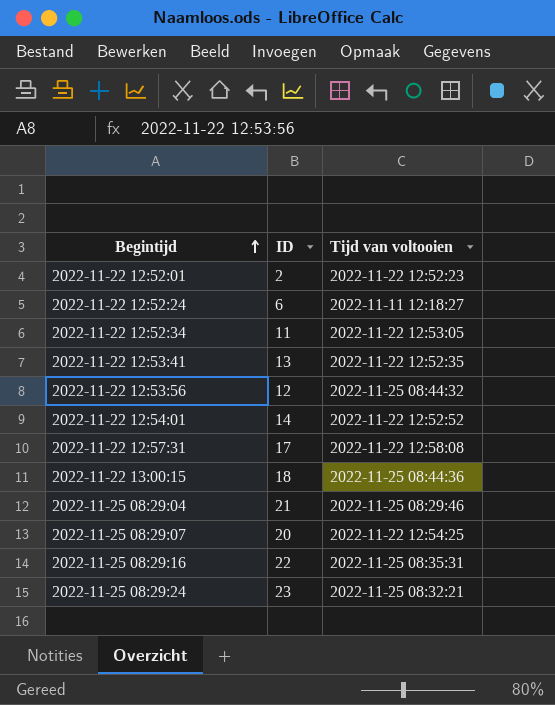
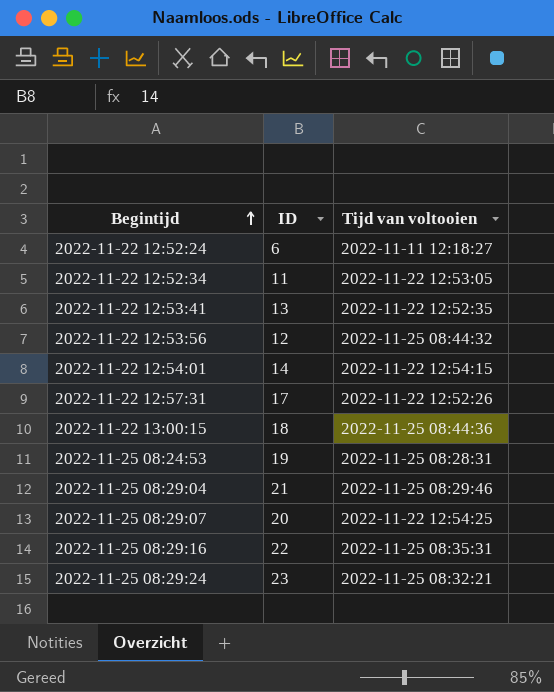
row 2022-11-22 12:52:01: 2 | 2022-11-22 12:52:23 -> none
2022-11-22 12:54:01 | Tijd van voltooien: 2022-11-22 12:52:52 -> 2022-11-22 12:54:15
2022-11-22 12:57:31 | Tijd van voltooien: 2022-11-22 12:58:08 -> 2022-11-22 12:52:26
row 2022-11-25 08:24:53: none -> 19 | 2022-11-25 08:28:31

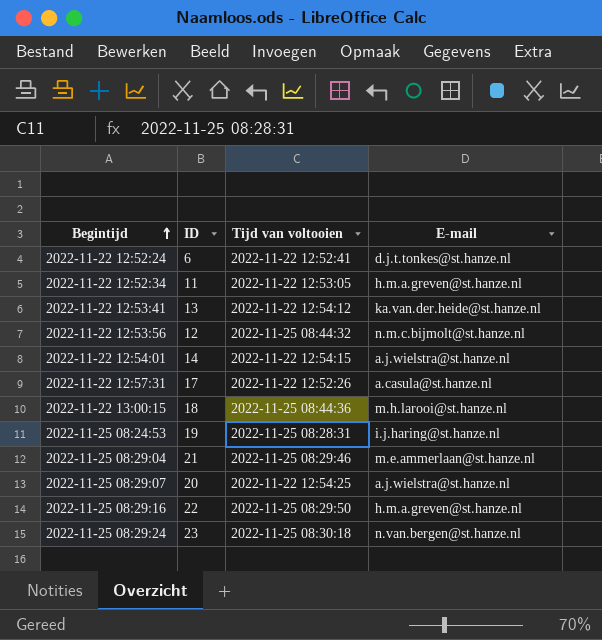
column E-mail | position: none -> 4
2022-11-22 12:52:24 | Tijd van voltooien: 2022-11-11 12:18:27 -> 2022-11-22 12:52:41
2022-11-22 12:53:41 | Tijd van voltooien: 2022-11-22 12:52:35 -> 2022-11-22 12:54:12
2022-11-25 08:29:16 | Tijd van voltooien: 2022-11-25 08:35:31 -> 2022-11-25 08:29:50
2022-11-25 08:29:24 | Tijd van voltooien: 2022-11-25 08:32:21 -> 2022-11-25 08:30:18

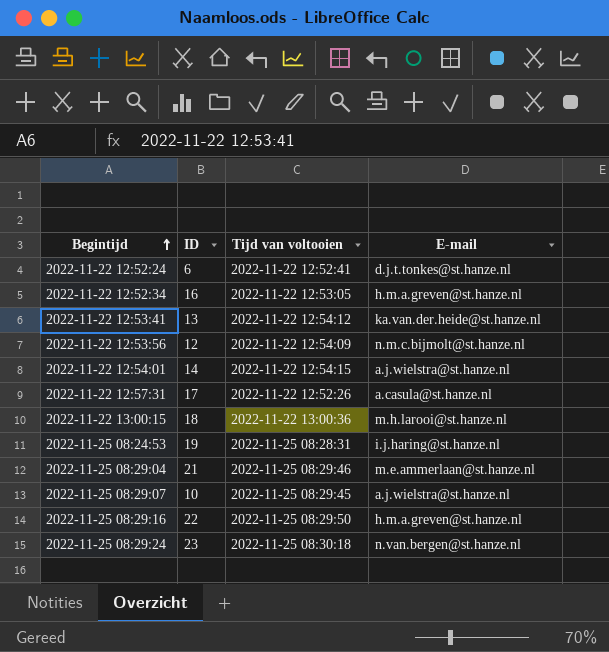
2022-11-22 12:52:34 | ID: 11 -> 16
2022-11-22 12:53:56 | Tijd van voltooien: 2022-11-25 08:44:32 -> 2022-11-22 12:54:09
2022-11-22 13:00:15 | Tijd van voltooien: 2022-11-25 08:44:36 -> 2022-11-22 13:00:36
2022-11-25 08:29:07 | ID: 20 -> 10
2022-11-25 08:29:07 | Tijd van voltooien: 2022-11-22 12:54:25 -> 2022-11-25 08:29:45

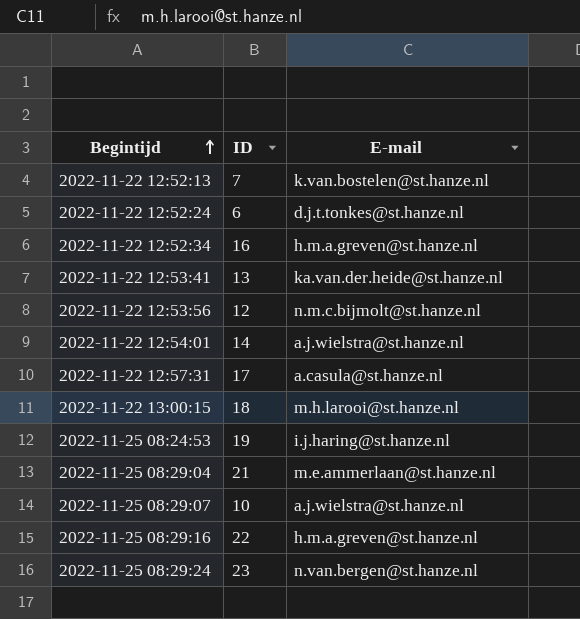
column Tijd van voltooien | position: 3 -> none
row 2022-11-22 12:52:13: none -> 7 | k.van.bostelen@st.hanze.nl

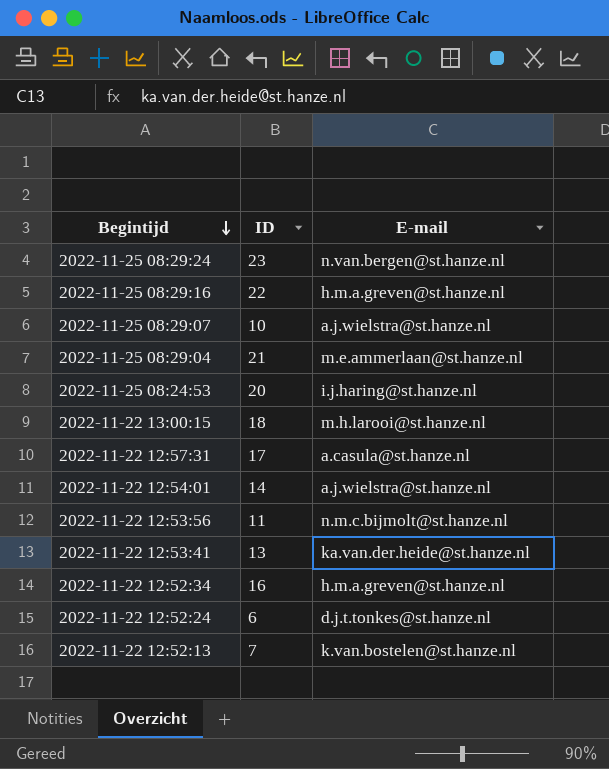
row order: Begintijd ascending -> Begintijd descending
2022-11-25 08:24:53 | ID: 19 -> 20
2022-11-22 12:53:56 | ID: 12 -> 11

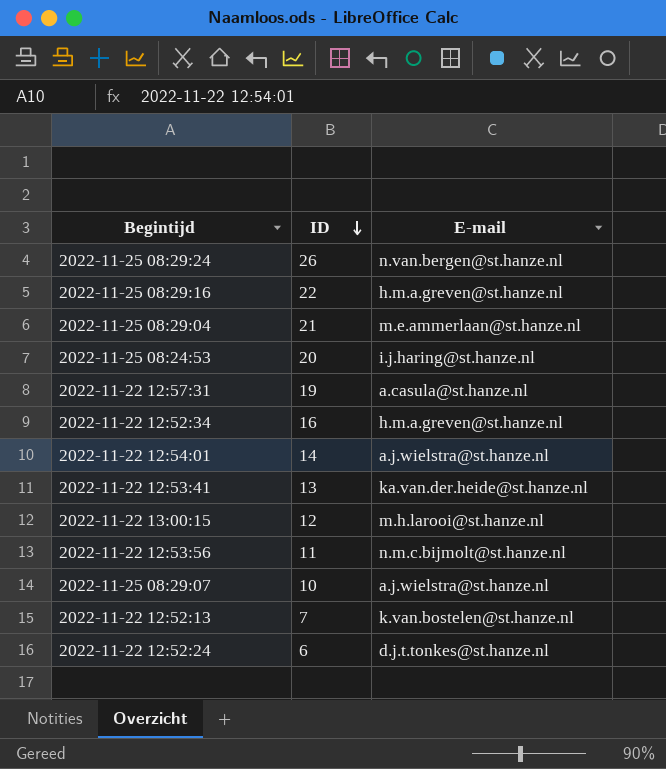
row order: Begintijd descending -> ID descending
2022-11-25 08:29:24 | ID: 23 -> 26
2022-11-22 12:57:31 | ID: 17 -> 19
2022-11-22 13:00:15 | ID: 18 -> 12

